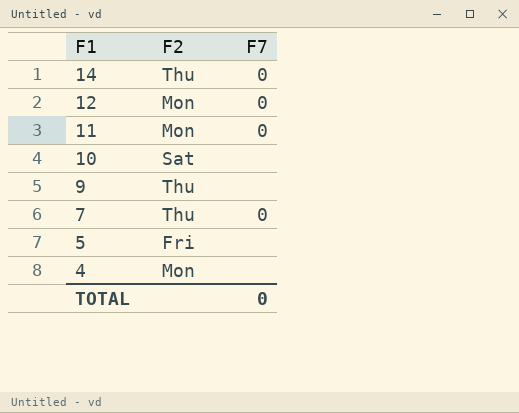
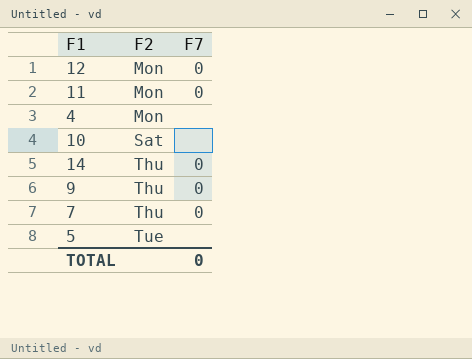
row order: F1 descending -> F2 ascending
9 | F7: none -> 0
5 | F2: Fri -> Tue

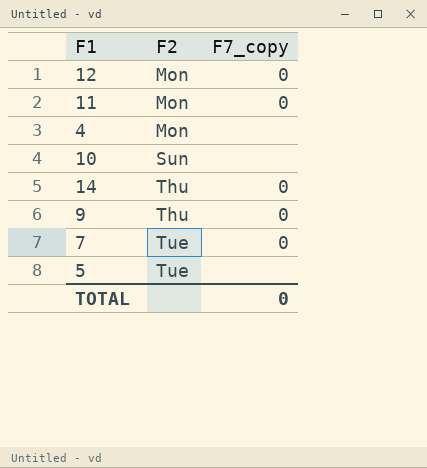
column name: F7 -> F7_copy
10 | F2: Sat -> Sun
7 | F2: Thu -> Tue

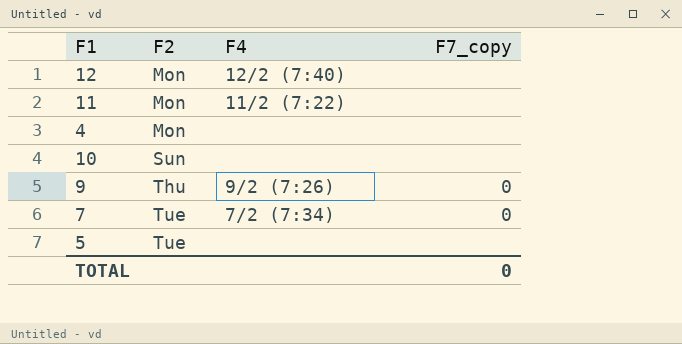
column F4 | position: none -> 3
row 14: Thu | 0 -> none
12 | F7_copy: 0 -> none
11 | F7_copy: 0 -> none

